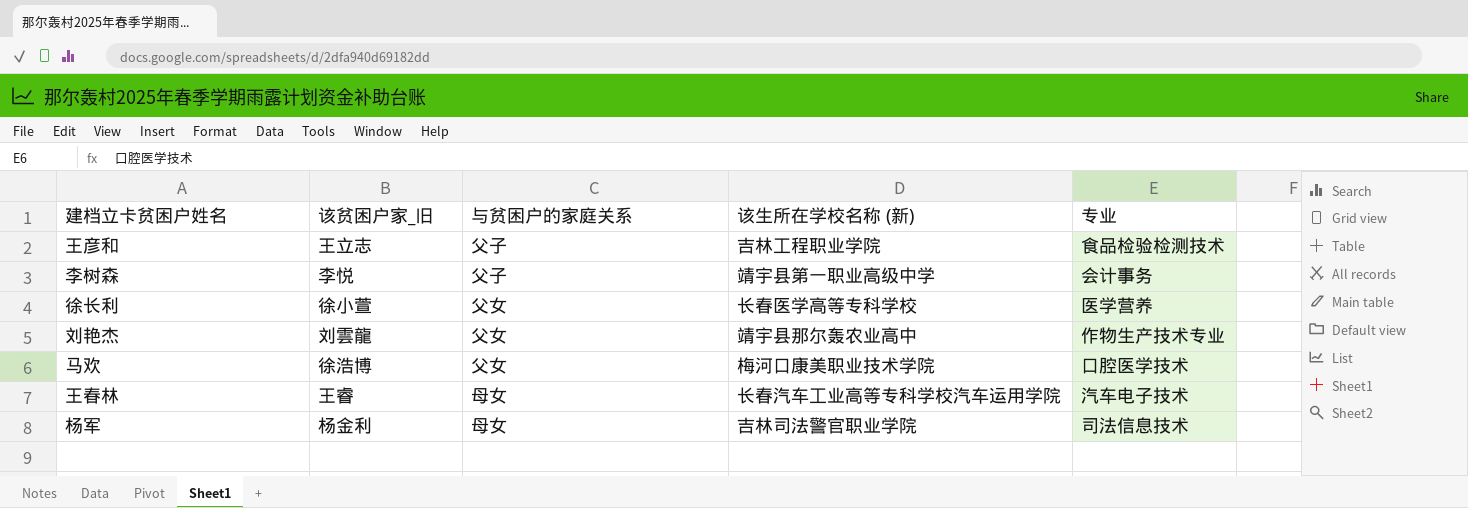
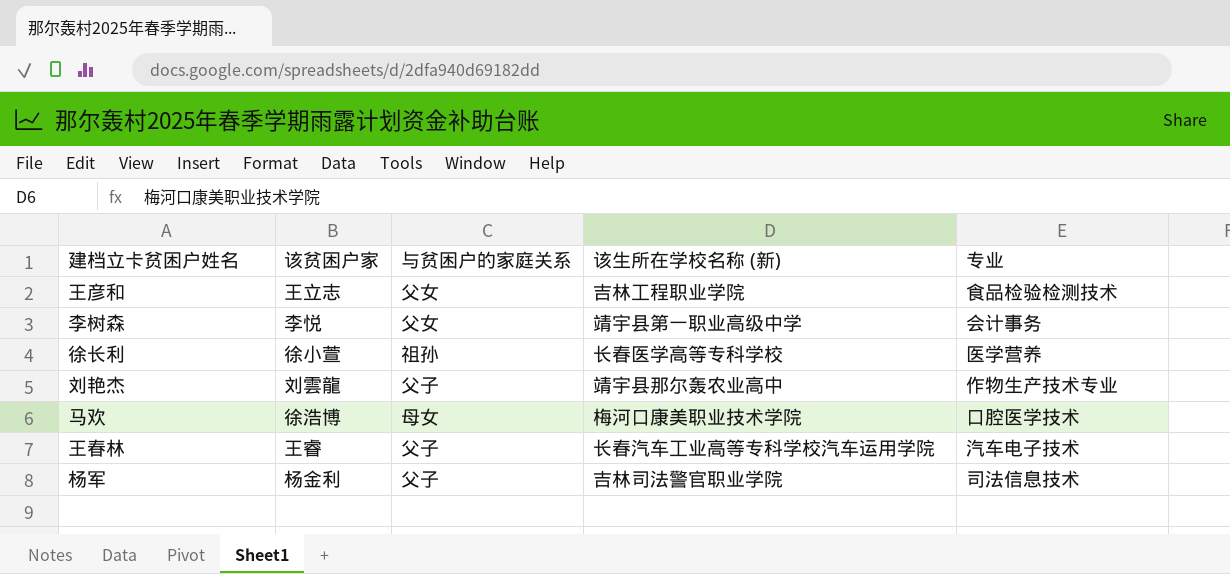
column name: 该贫困户家_旧 -> 该贫困户家
王彦和 | 与贫困户的家庭关系: 父子 -> 父女
李树森 | 与贫困户的家庭关系: 父子 -> 父女
徐长利 | 与贫困户的家庭关系: 父女 -> 祖孙
刘艳杰 | 与贫困户的家庭关系: 父女 -> 父子
马欢 | 与贫困户的家庭关系: 父女 -> 母女
王春林 | 与贫困户的家庭关系: 母女 -> 父子
杨军 | 与贫困户的家庭关系: 母女 -> 父子

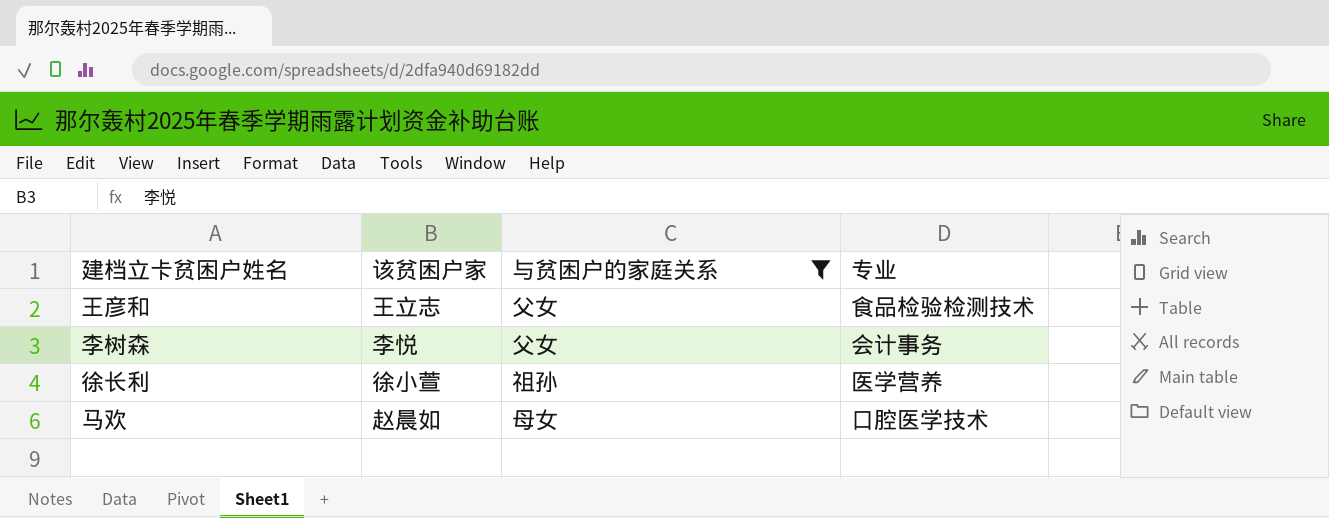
filter: none -> 与贫困户的家庭关系 != 父子
column 该生所在学校名称 (新) | position: 4 -> none
马欢 | 该贫困户家: 徐浩博 -> 赵晨如

